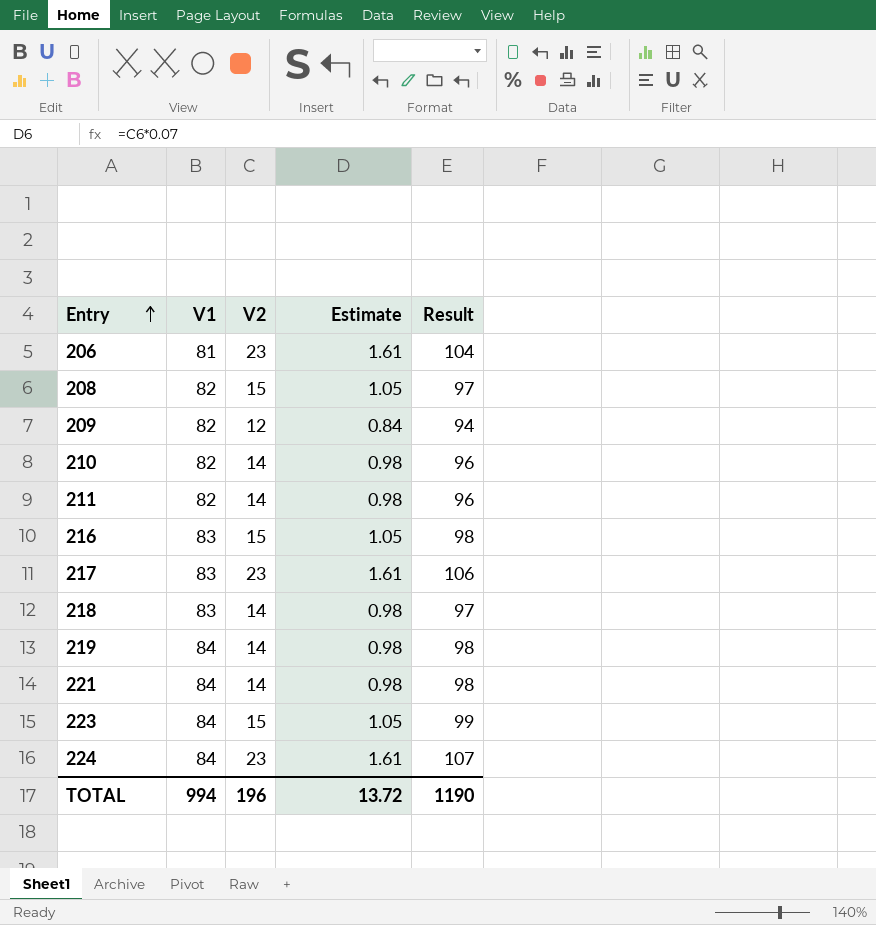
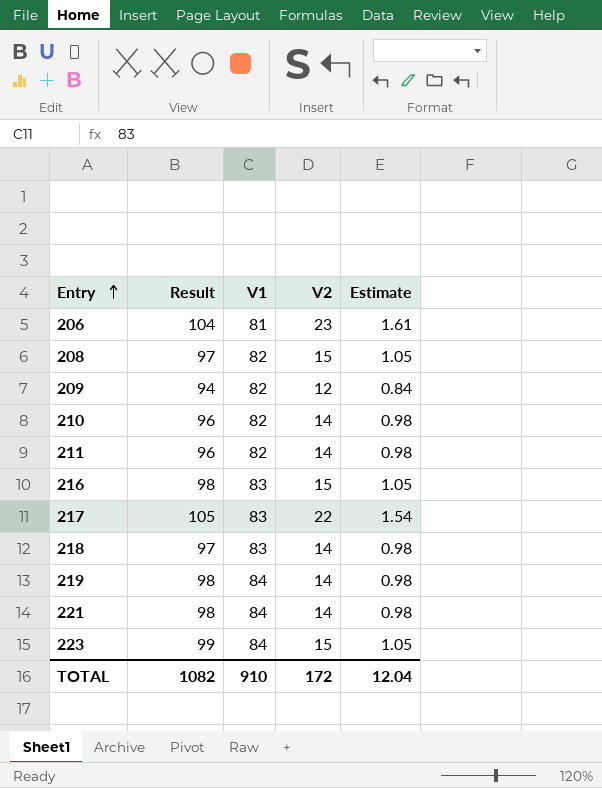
column Result | position: 5 -> 2
row 224: 84 | 23 | 1.61 | 107 -> none
217 | Result: 106 -> 105
217 | V2: 23 -> 22
217 | Estimate: 1.61 -> 1.54
TOTAL | Result: 1190 -> 1082
TOTAL | V1: 994 -> 910
TOTAL | V2: 196 -> 172
TOTAL | Estimate: 13.72 -> 12.04

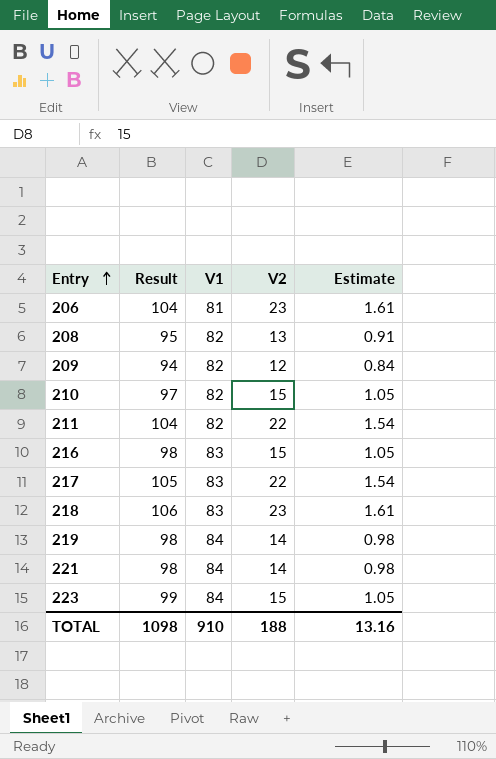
208 | Result: 97 -> 95
208 | V2: 15 -> 13
208 | Estimate: 1.05 -> 0.91
210 | Result: 96 -> 97
210 | V2: 14 -> 15
210 | Estimate: 0.98 -> 1.05
211 | Result: 96 -> 104
211 | V2: 14 -> 22
211 | Estimate: 0.98 -> 1.54
218 | Result: 97 -> 106
218 | V2: 14 -> 23
218 | Estimate: 0.98 -> 1.61
TOTAL | Result: 1082 -> 1098
TOTAL | V2: 172 -> 188
TOTAL | Estimate: 12.04 -> 13.16

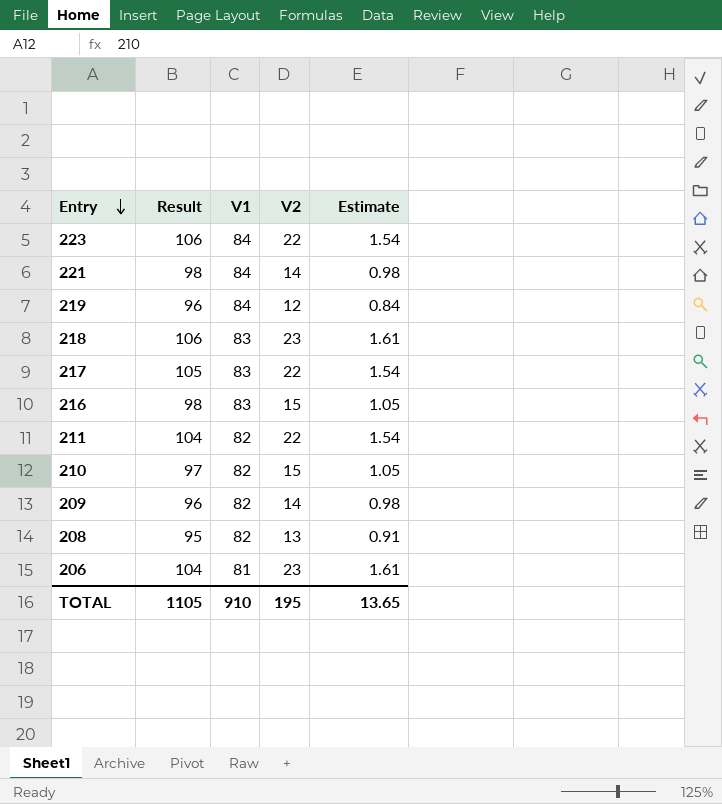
row order: Entry ascending -> Entry descending
223 | Result: 99 -> 106
223 | V2: 15 -> 22
223 | Estimate: 1.05 -> 1.54
219 | Result: 98 -> 96
219 | V2: 14 -> 12
219 | Estimate: 0.98 -> 0.84
209 | Result: 94 -> 96
209 | V2: 12 -> 14
209 | Estimate: 0.84 -> 0.98
TOTAL | Result: 1098 -> 1105
TOTAL | V2: 188 -> 195
TOTAL | Estimate: 13.16 -> 13.65

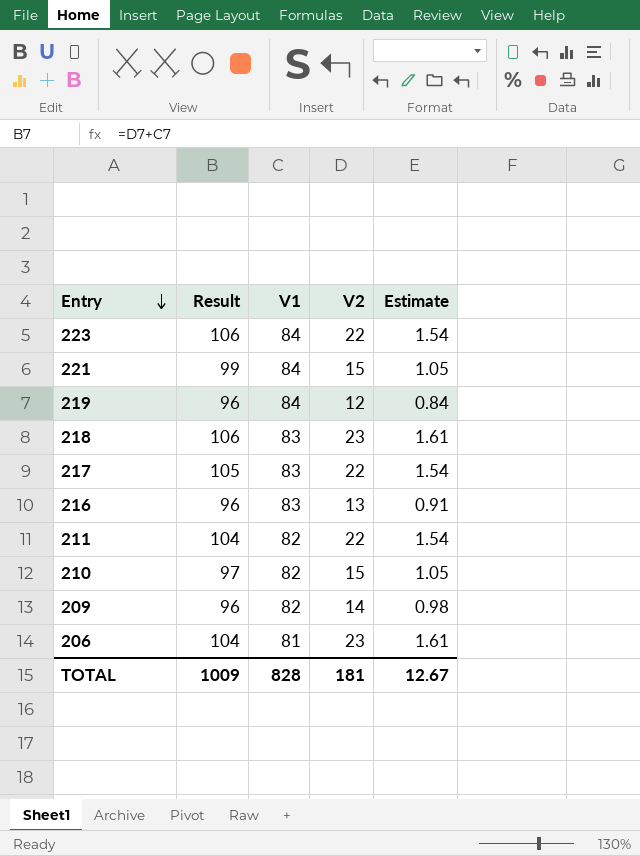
row 208: 95 | 82 | 13 | 0.91 -> none
221 | Result: 98 -> 99
221 | V2: 14 -> 15
221 | Estimate: 0.98 -> 1.05
216 | Result: 98 -> 96
216 | V2: 15 -> 13
216 | Estimate: 1.05 -> 0.91
TOTAL | Result: 1105 -> 1009
TOTAL | V1: 910 -> 828
TOTAL | V2: 195 -> 181
TOTAL | Estimate: 13.65 -> 12.67

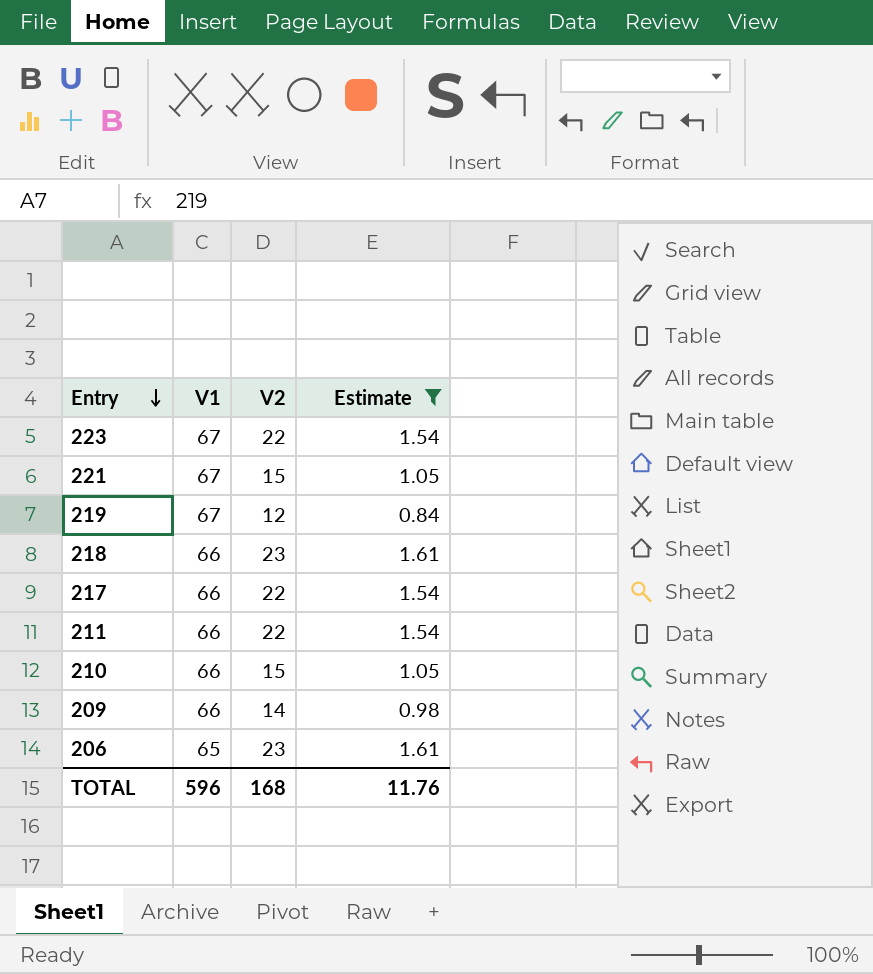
filter: none -> Estimate != 0.91
column Result | formula: [V1] + [V2] -> none
223 | V1: 84 -> 67
221 | V1: 84 -> 67
219 | V1: 84 -> 67
218 | V1: 83 -> 66
217 | V1: 83 -> 66
211 | V1: 82 -> 66
210 | V1: 82 -> 66
209 | V1: 82 -> 66
206 | V1: 81 -> 65
TOTAL | V1: 828 -> 596
TOTAL | V2: 181 -> 168
TOTAL | Estimate: 12.67 -> 11.76

